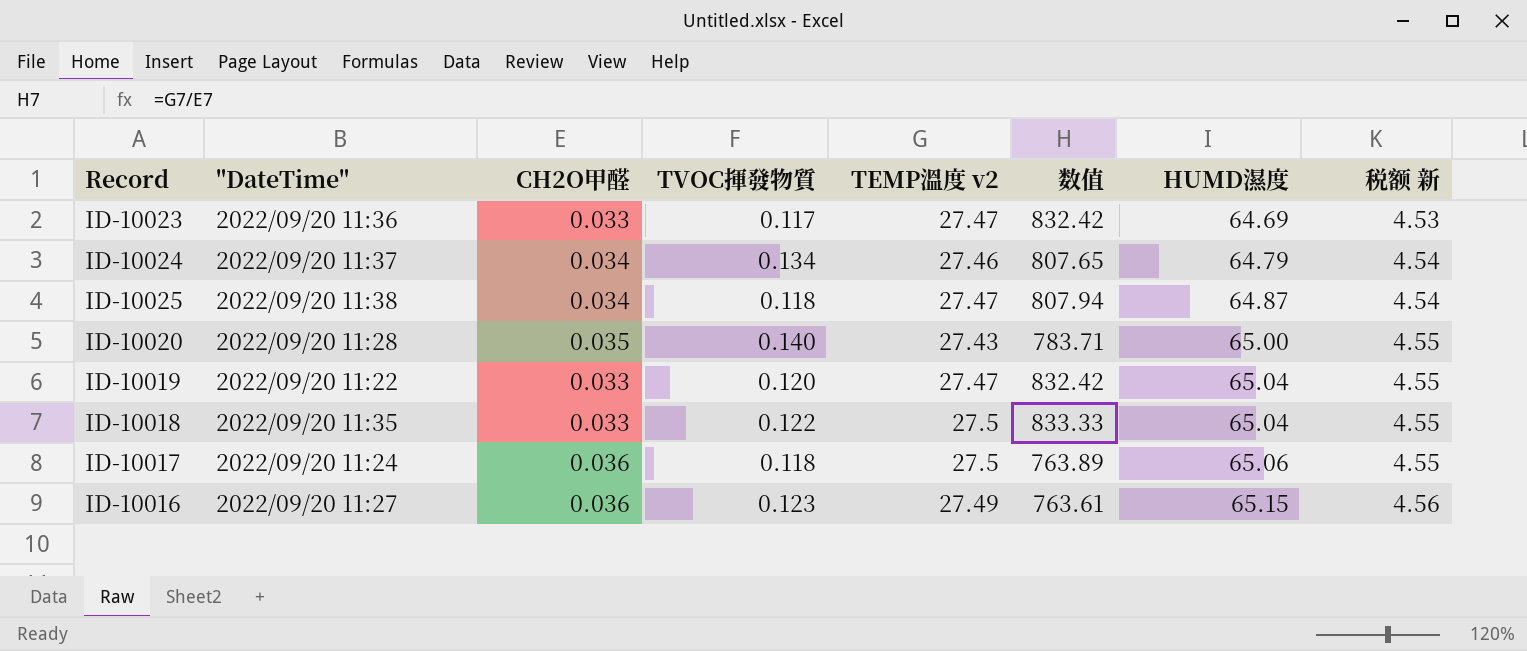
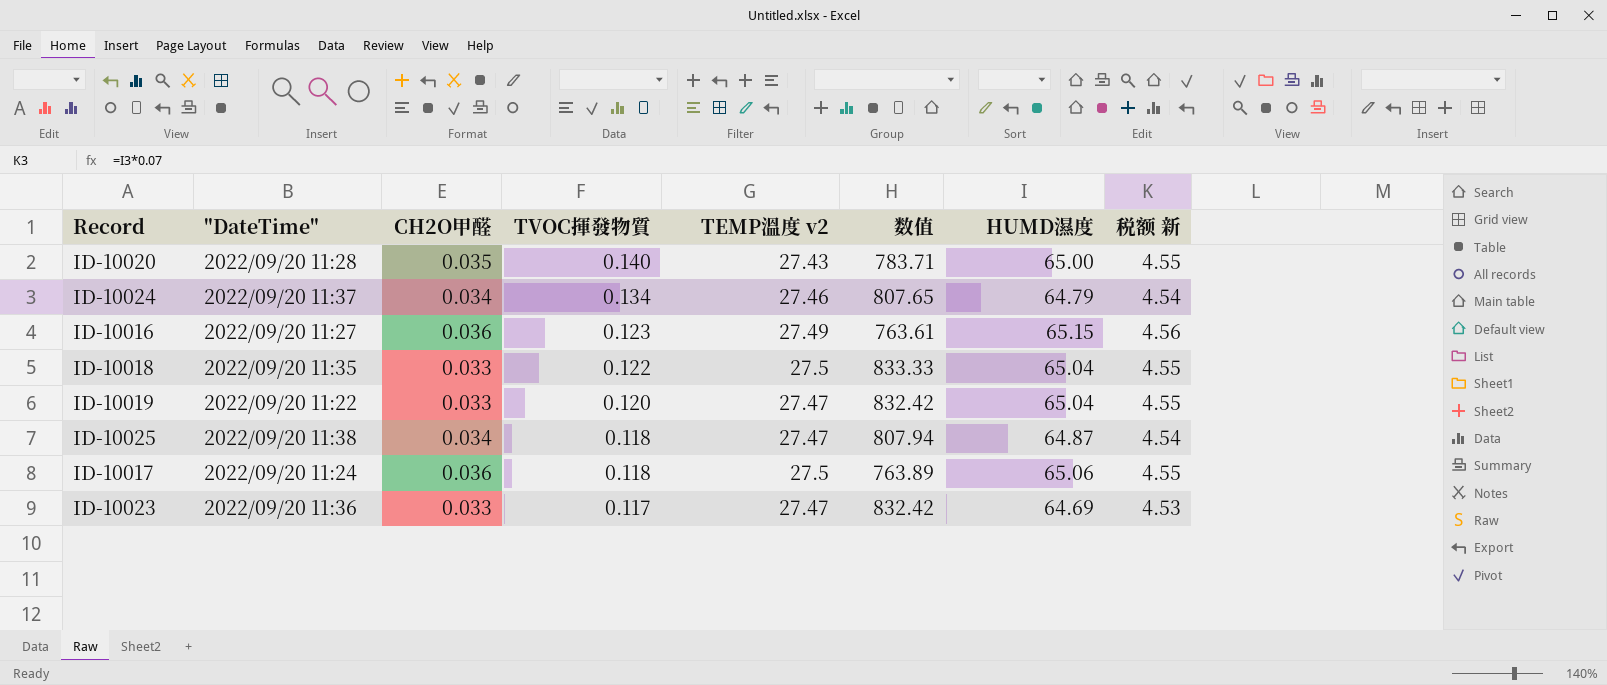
row order: HUMD濕度 ascending -> TVOC揮發物質 descending

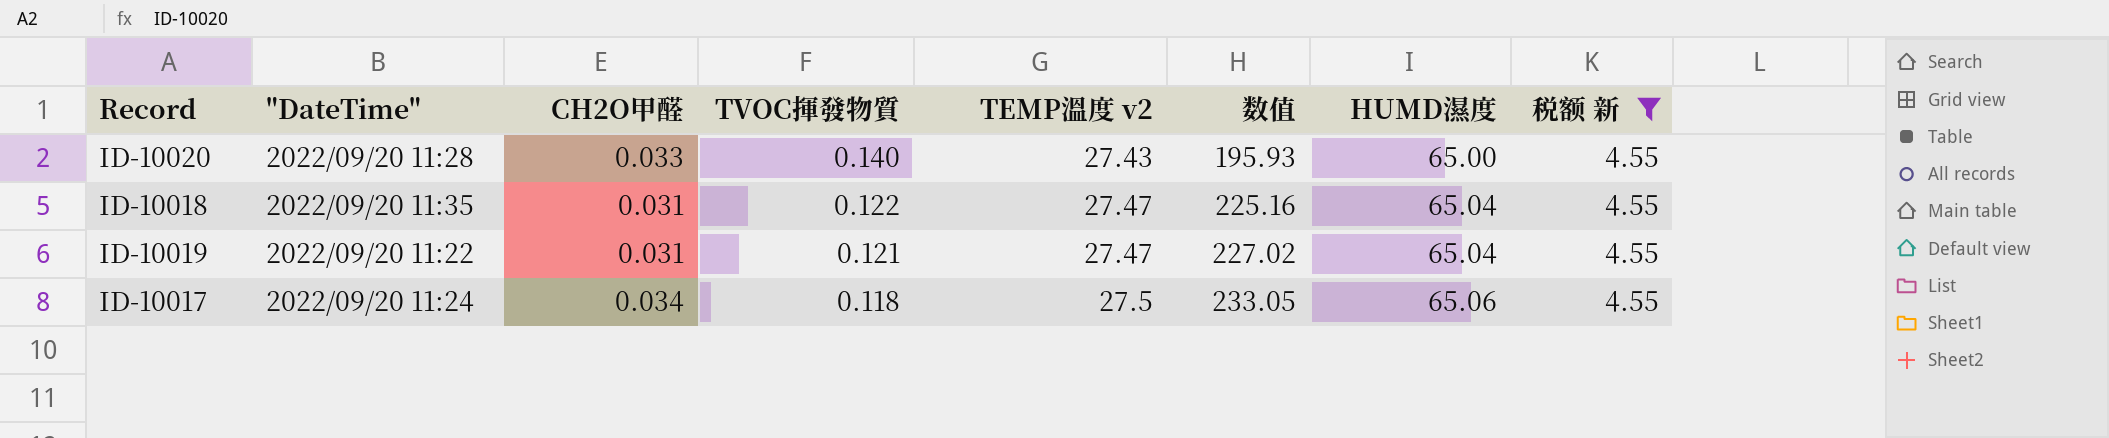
filter: none -> 税额 新 = 4.55
column 数值 | formula: [TEMP溫度 v2] / [CH2O甲醛] -> [TEMP溫度 v2] / [TVOC揮發物質]
ID-10020 | CH2O甲醛: 0.035 -> 0.033
ID-10018 | CH2O甲醛: 0.033 -> 0.031
ID-10018 | TEMP溫度 v2: 27.5 -> 27.47
ID-10019 | CH2O甲醛: 0.033 -> 0.031
ID-10019 | TVOC揮發物質: 0.120 -> 0.121
ID-10017 | CH2O甲醛: 0.036 -> 0.034

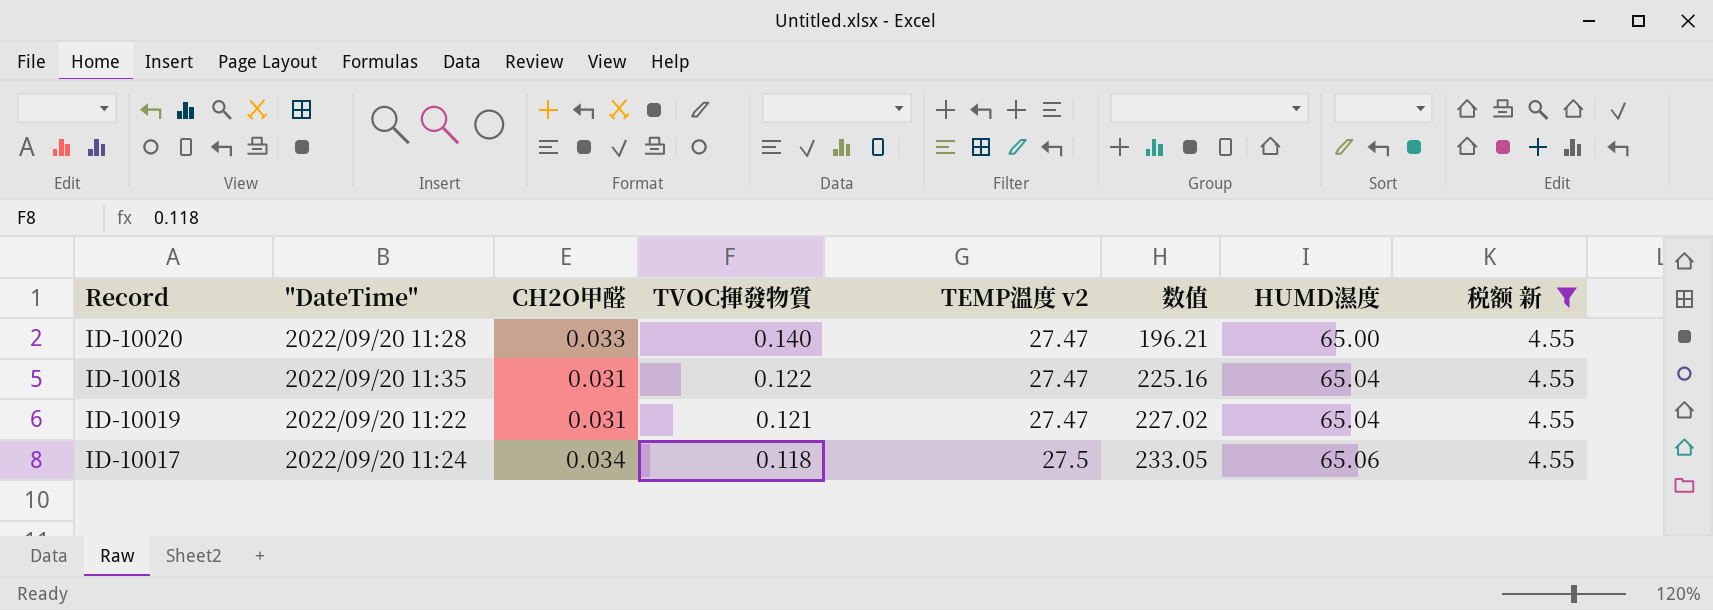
ID-10020 | TEMP溫度 v2: 27.43 -> 27.47
ID-10020 | 数值: 195.93 -> 196.21

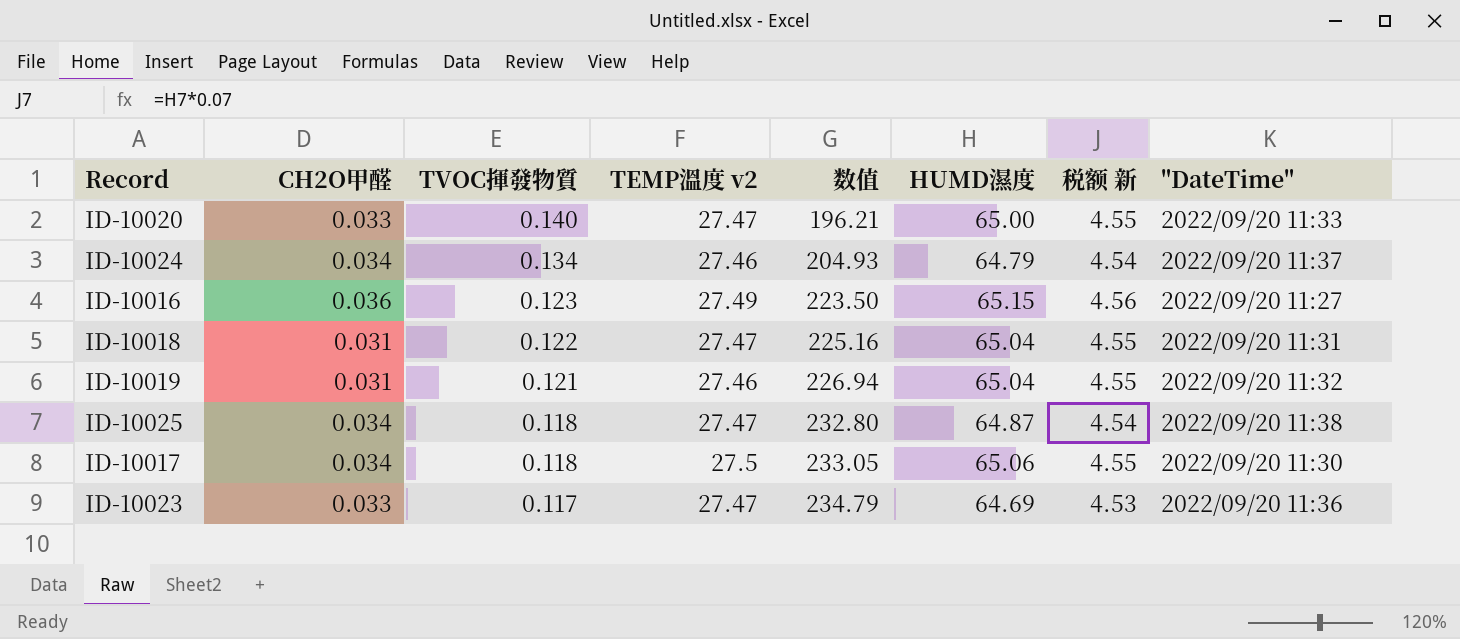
filter: 税额 新 = 4.55 -> none
column "DateTime" | position: 2 -> 8
ID-10020 | "DateTime": 2022/09/20 11:28 -> 2022/09/20 11:33
ID-10018 | "DateTime": 2022/09/20 11:35 -> 2022/09/20 11:31
ID-10019 | TEMP溫度 v2: 27.47 -> 27.46
ID-10019 | 数值: 227.02 -> 226.94
ID-10019 | "DateTime": 2022/09/20 11:22 -> 2022/09/20 11:32
ID-10017 | "DateTime": 2022/09/20 11:24 -> 2022/09/20 11:30

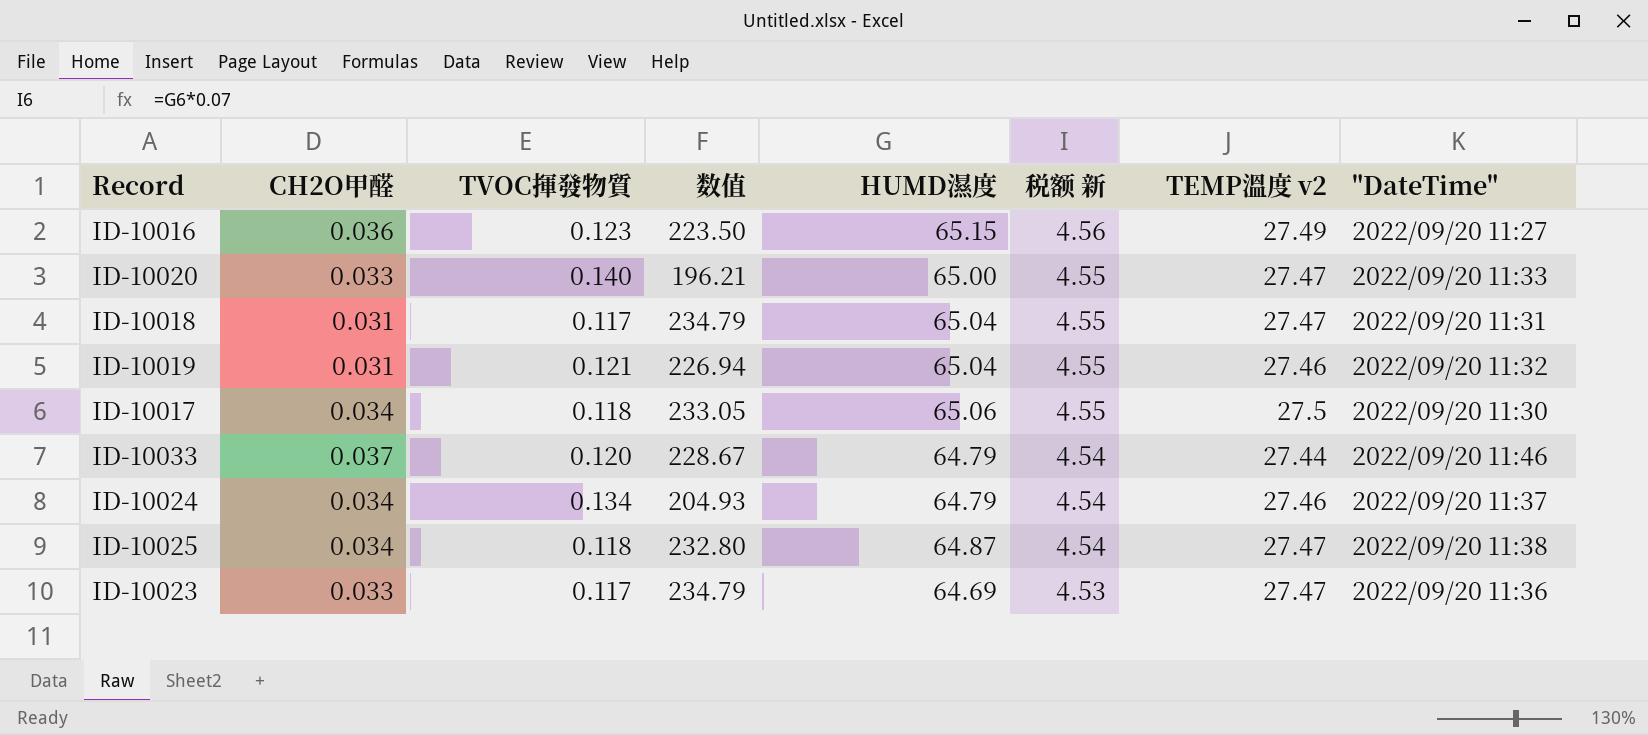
row order: TVOC揮發物質 descending -> 税额 新 descending
column TEMP溫度 v2 | position: 4 -> 7
ID-10018 | TVOC揮發物質: 0.122 -> 0.117
ID-10018 | 数值: 225.16 -> 234.79
row ID-10033: none -> 0.037 | 0.120 | 228.67 | 64.79 | 4.54 | 27.44 | 2022/09/20 11:46

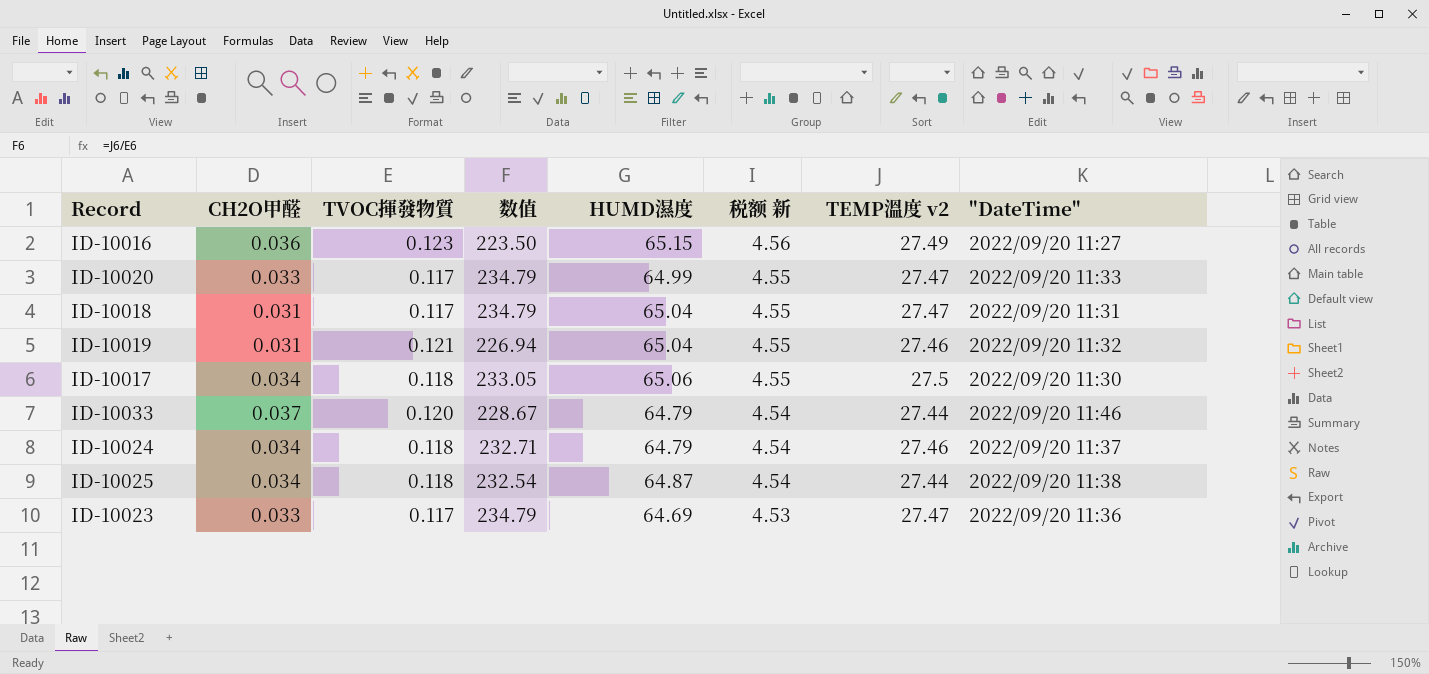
ID-10020 | TVOC揮發物質: 0.140 -> 0.117
ID-10020 | 数值: 196.21 -> 234.79
ID-10020 | HUMD濕度: 65.00 -> 64.99
ID-10024 | TVOC揮發物質: 0.134 -> 0.118
ID-10024 | 数值: 204.93 -> 232.71
ID-10025 | 数值: 232.80 -> 232.54
ID-10025 | TEMP溫度 v2: 27.47 -> 27.44

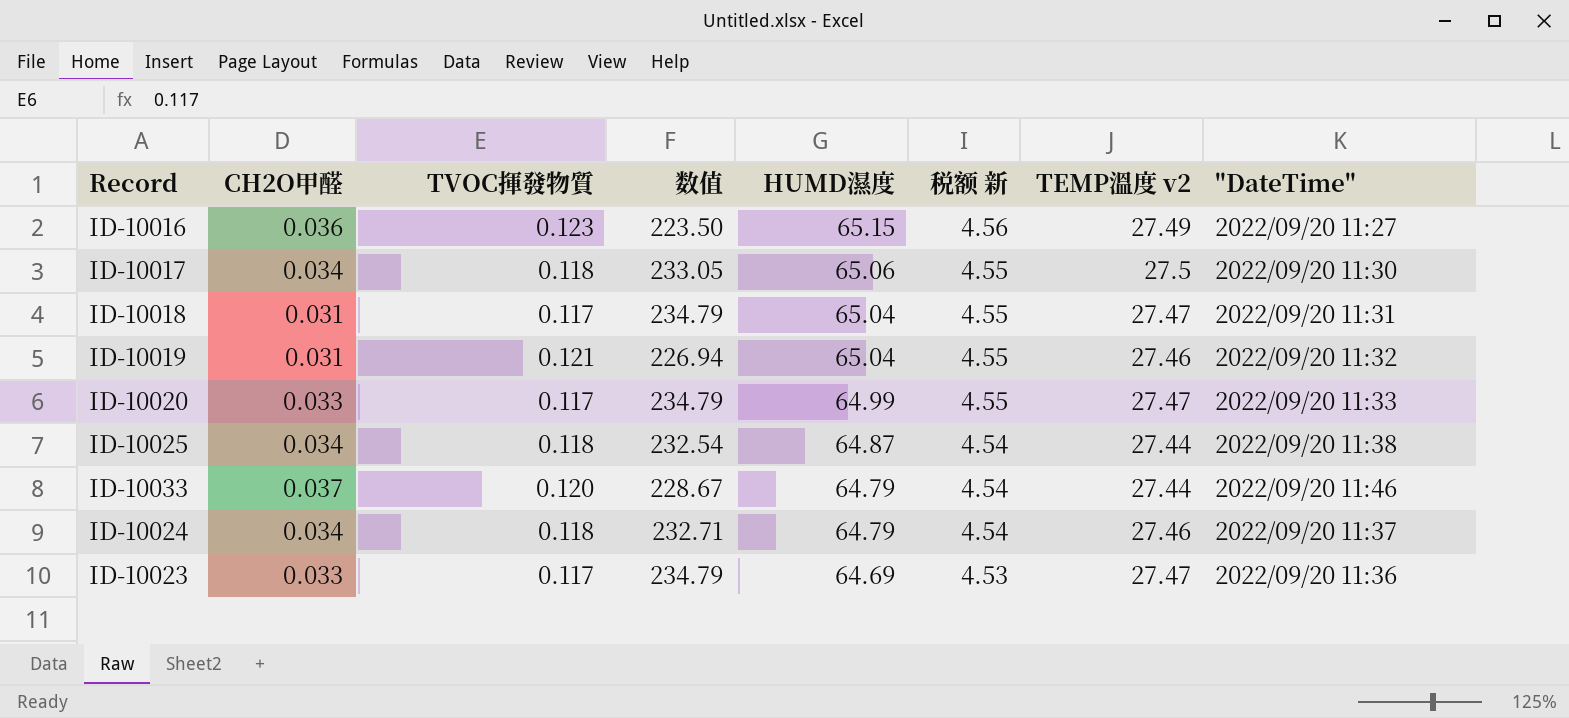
row order: 税额 新 descending -> HUMD濕度 descending

